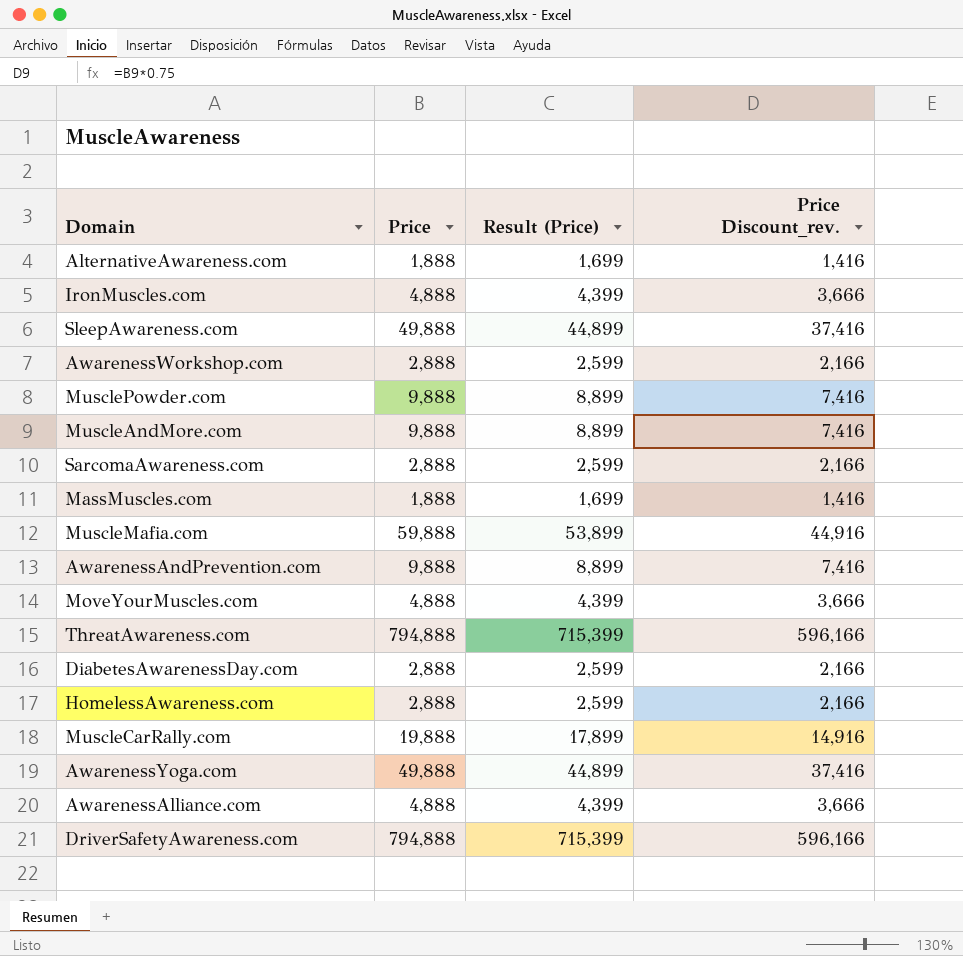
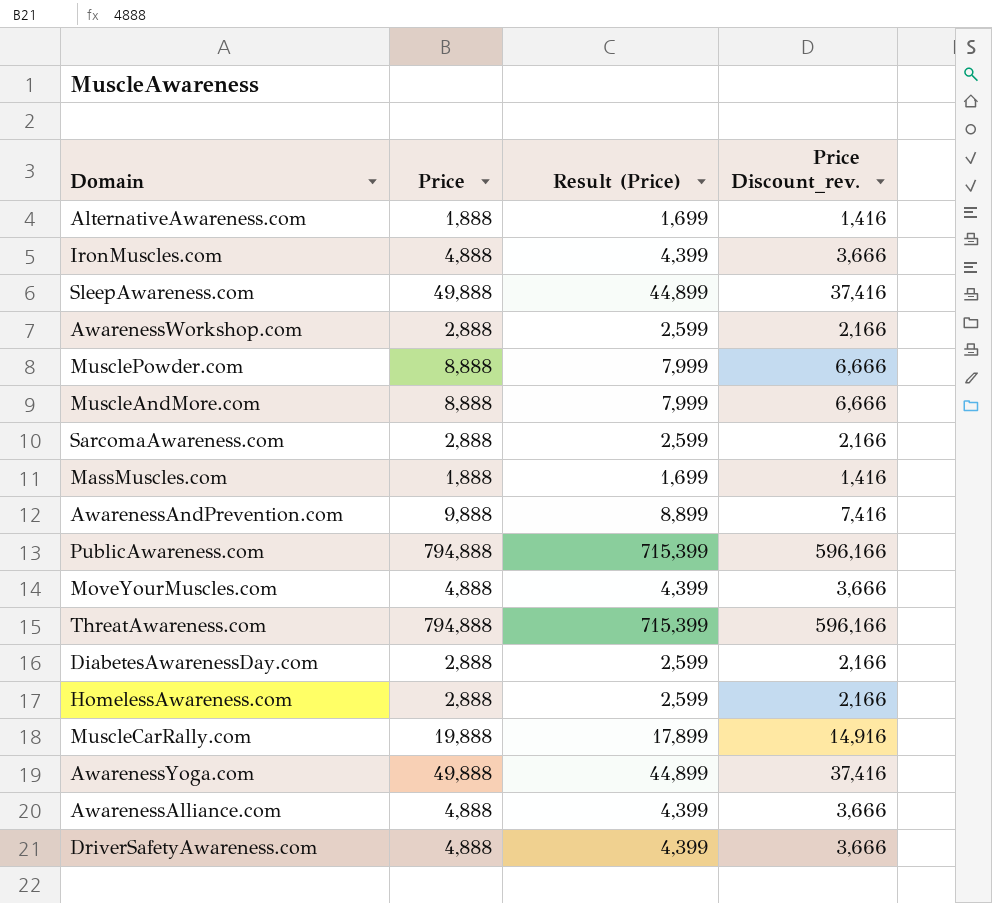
row MuscleMafia.com: 59,888 | 53,899 | 44,916 -> none
MusclePowder.com | Price: 9,888 -> 8,888
MusclePowder.com | Result (Price): 8,899 -> 7,999
MusclePowder.com | Price Discount_rev.: 7,416 -> 6,666
MuscleAndMore.com | Price: 9,888 -> 8,888
MuscleAndMore.com | Result (Price): 8,899 -> 7,999
MuscleAndMore.com | Price Discount_rev.: 7,416 -> 6,666
row PublicAwareness.com: none -> 794,888 | 715,399 | 596,166
DriverSafetyAwareness.com | Price: 794,888 -> 4,888
DriverSafetyAwareness.com | Result (Price): 715,399 -> 4,399
DriverSafetyAwareness.com | Price Discount_rev.: 596,166 -> 3,666

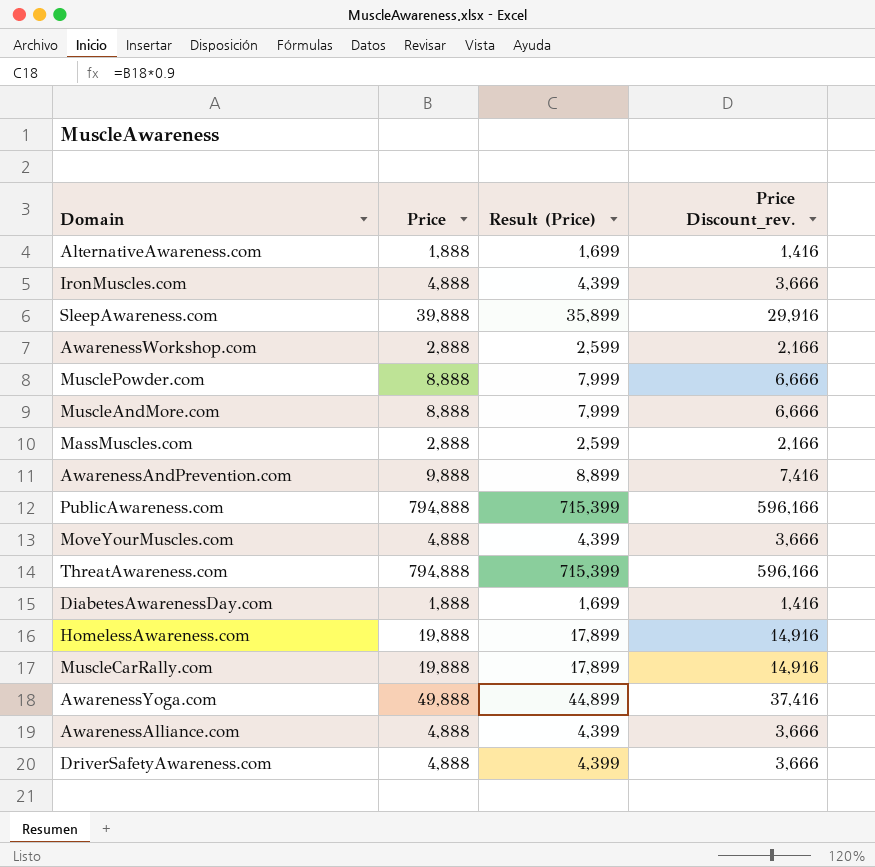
row SarcomaAwareness.com: 2,888 | 2,599 | 2,166 -> none
SleepAwareness.com | Price: 49,888 -> 39,888
SleepAwareness.com | Result (Price): 44,899 -> 35,899
SleepAwareness.com | Price Discount_rev.: 37,416 -> 29,916
MassMuscles.com | Price: 1,888 -> 2,888
MassMuscles.com | Result (Price): 1,699 -> 2,599
MassMuscles.com | Price Discount_rev.: 1,416 -> 2,166
DiabetesAwarenessDay.com | Price: 2,888 -> 1,888
DiabetesAwarenessDay.com | Result (Price): 2,599 -> 1,699
DiabetesAwarenessDay.com | Price Discount_rev.: 2,166 -> 1,416
HomelessAwareness.com | Price: 2,888 -> 19,888
HomelessAwareness.com | Result (Price): 2,599 -> 17,899
HomelessAwareness.com | Price Discount_rev.: 2,166 -> 14,916

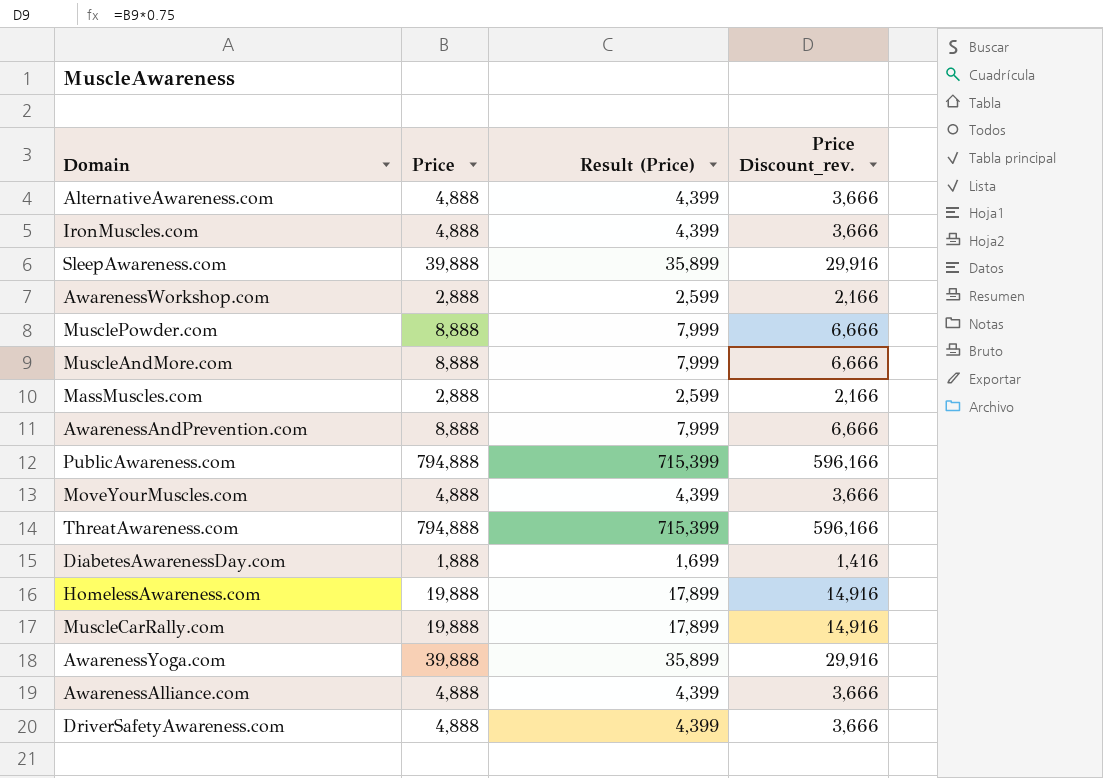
AlternativeAwareness.com | Price: 1,888 -> 4,888
AlternativeAwareness.com | Result (Price): 1,699 -> 4,399
AlternativeAwareness.com | Price Discount_rev.: 1,416 -> 3,666
AwarenessAndPrevention.com | Price: 9,888 -> 8,888
AwarenessAndPrevention.com | Result (Price): 8,899 -> 7,999
AwarenessAndPrevention.com | Price Discount_rev.: 7,416 -> 6,666
AwarenessYoga.com | Price: 49,888 -> 39,888
AwarenessYoga.com | Result (Price): 44,899 -> 35,899
AwarenessYoga.com | Price Discount_rev.: 37,416 -> 29,916

